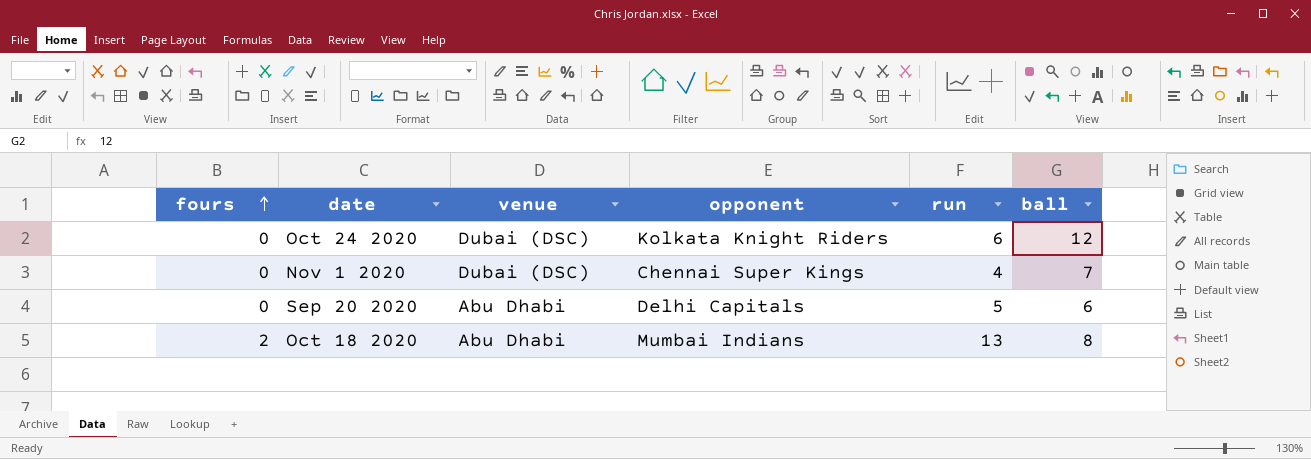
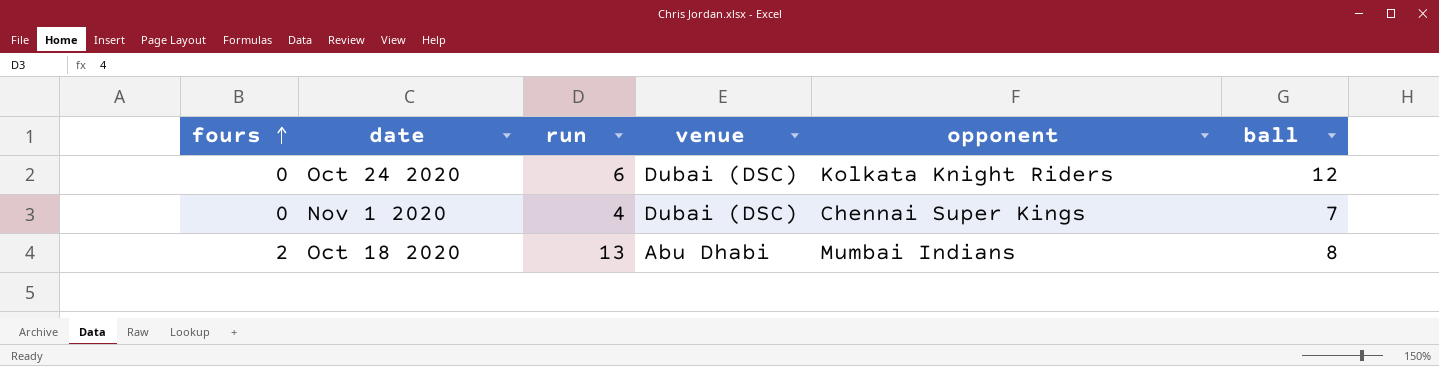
column run | position: 5 -> 3
row Sep 20 2020: 0 | Abu Dhabi | Delhi Capitals | 5 | 6 -> none

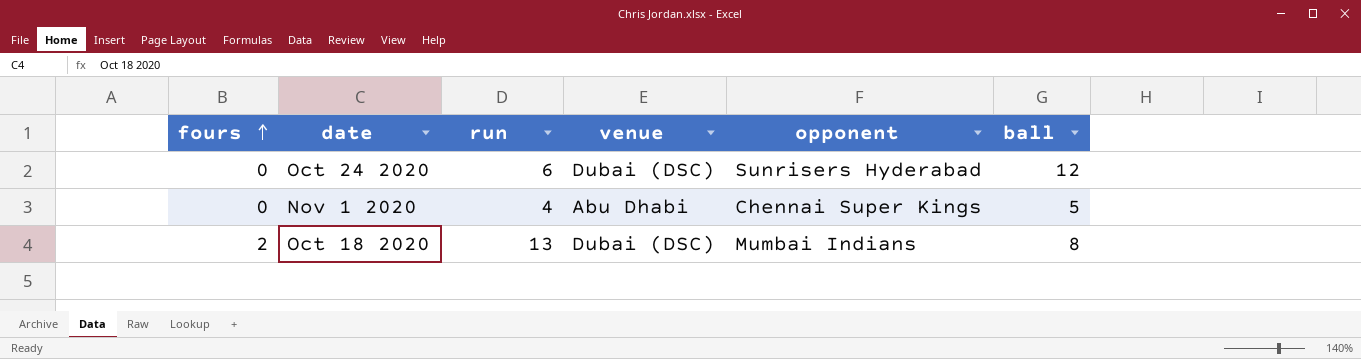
Oct 24 2020 | opponent: Kolkata Knight Riders -> Sunrisers Hyderabad
Nov 1 2020 | venue: Dubai (DSC) -> Abu Dhabi
Nov 1 2020 | ball: 7 -> 5
Oct 18 2020 | venue: Abu Dhabi -> Dubai (DSC)

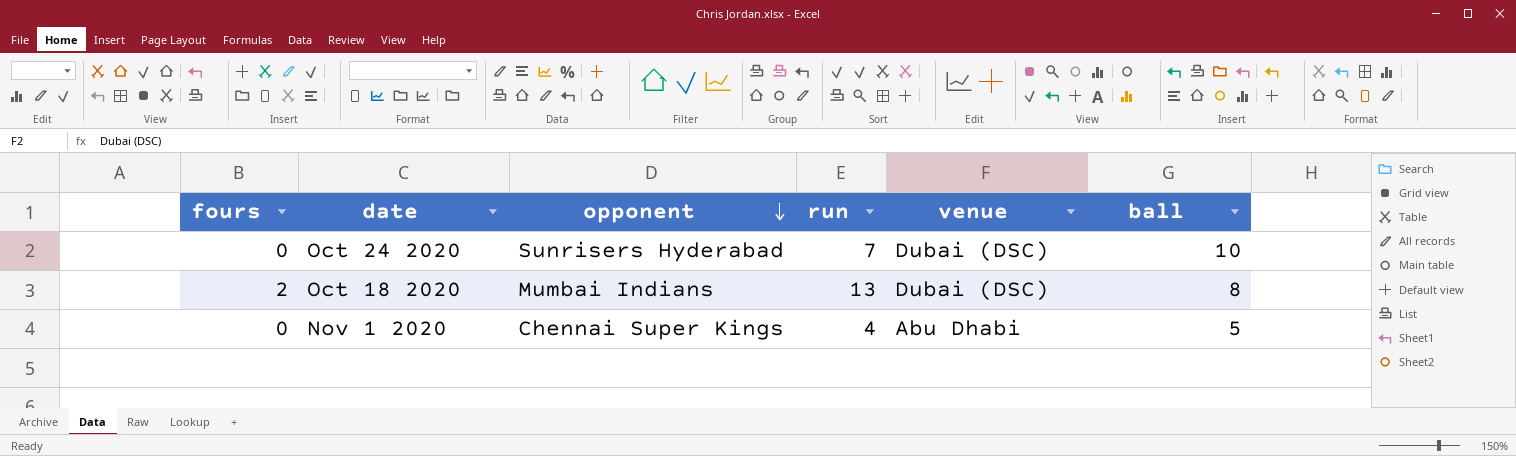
row order: fours ascending -> opponent descending
column opponent | position: 5 -> 3
Oct 24 2020 | run: 6 -> 7
Oct 24 2020 | ball: 12 -> 10

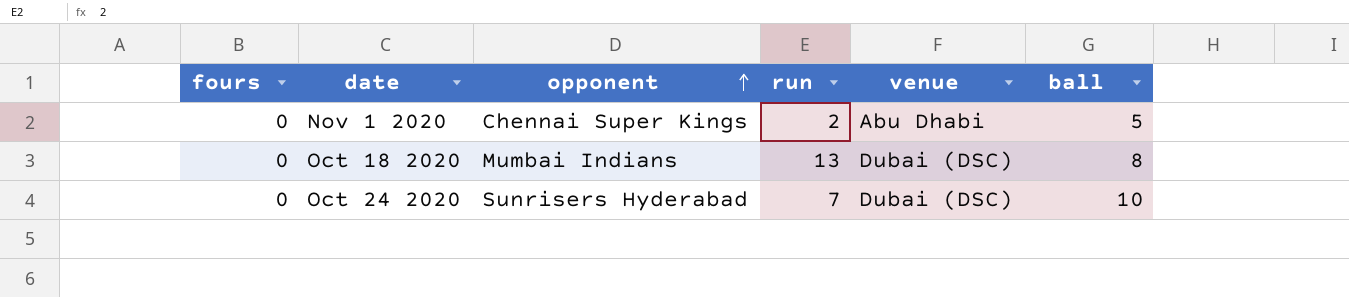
row order: opponent descending -> opponent ascending
Nov 1 2020 | run: 4 -> 2
Oct 18 2020 | fours: 2 -> 0

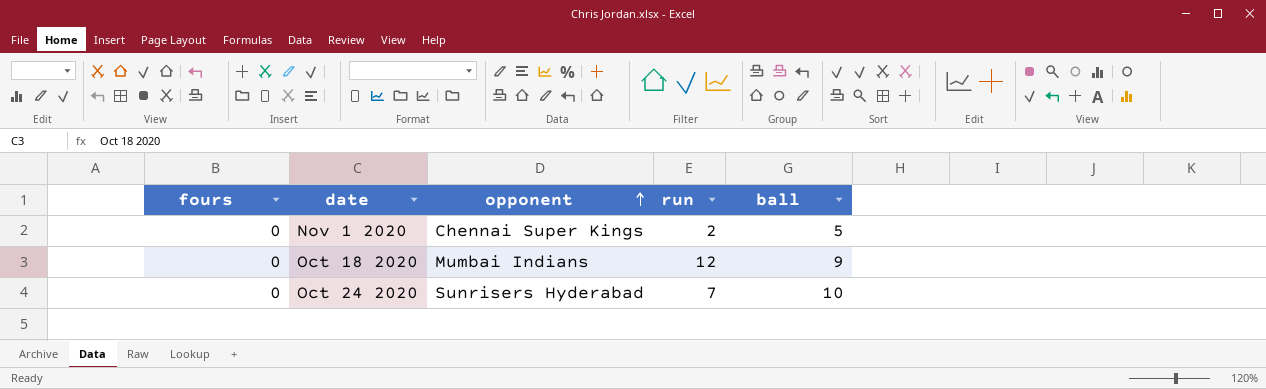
column venue | position: 5 -> none
Oct 18 2020 | run: 13 -> 12
Oct 18 2020 | ball: 8 -> 9

